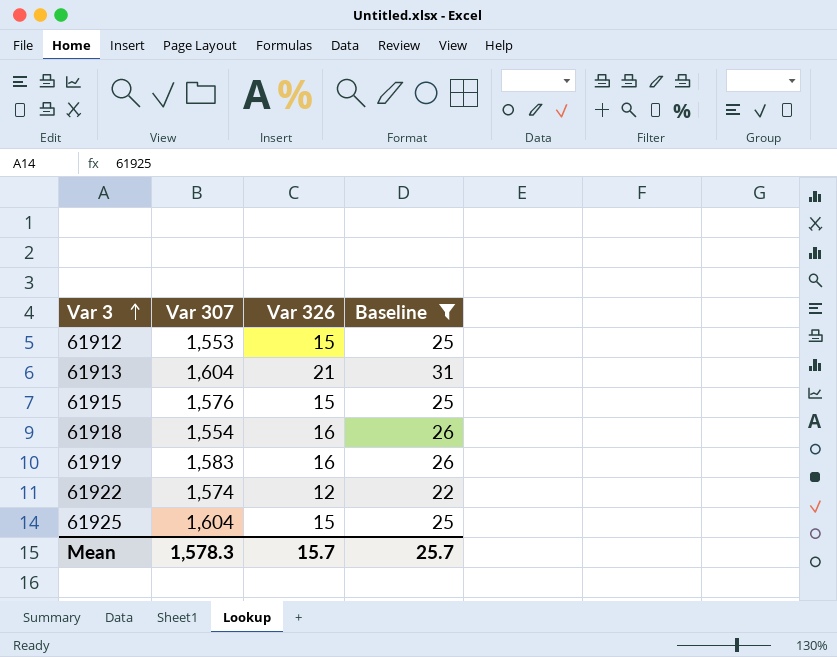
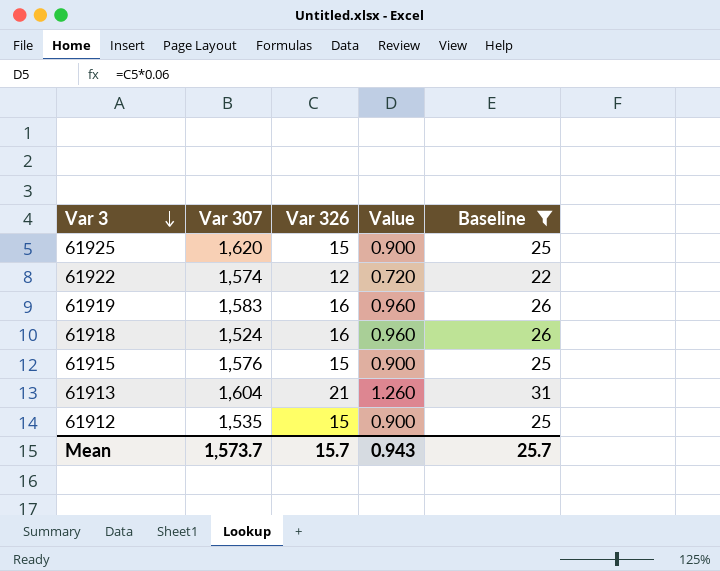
row order: Var 3 ascending -> Var 3 descending
column Value | formula: none -> [Var 326] * 0.06
61925 | Var 307: 1,604 -> 1,620
61918 | Var 307: 1,554 -> 1,524
61912 | Var 307: 1,553 -> 1,535
Mean | Var 307: 1,578.3 -> 1,573.7

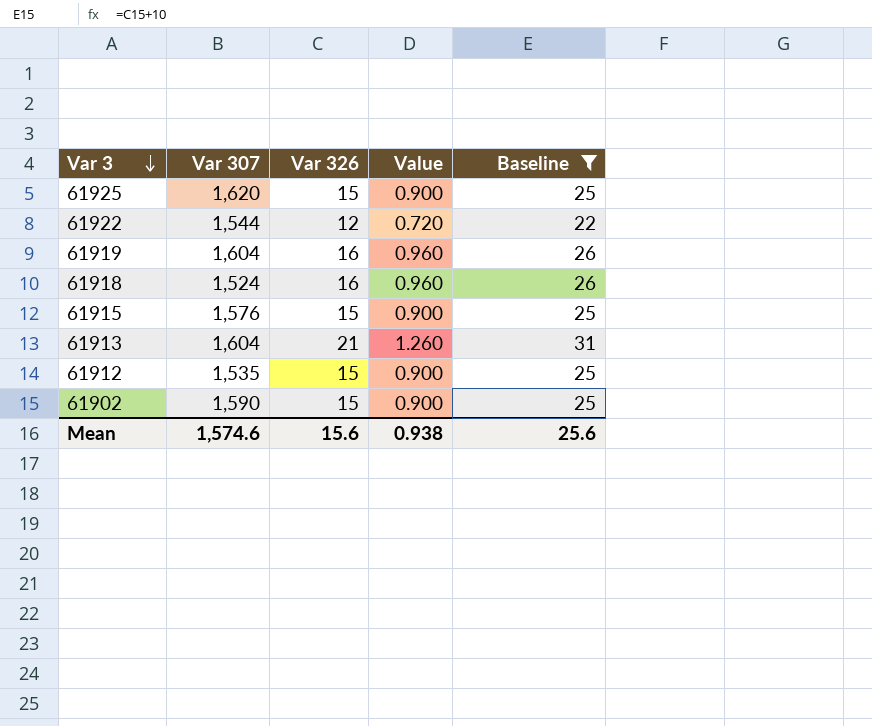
61922 | Var 307: 1,574 -> 1,544
61919 | Var 307: 1,583 -> 1,604
row 61902: none -> 1,590 | 15 | 0.900 | 25
Mean | Var 307: 1,573.7 -> 1,574.6
Mean | Var 326: 15.7 -> 15.6
Mean | Value: 0.943 -> 0.938
Mean | Baseline: 25.7 -> 25.6

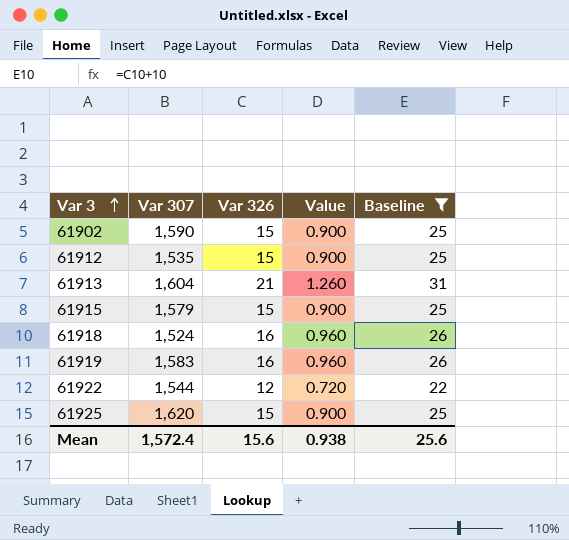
row order: Var 3 descending -> Var 3 ascending
61915 | Var 307: 1,576 -> 1,579
61919 | Var 307: 1,604 -> 1,583
Mean | Var 307: 1,574.6 -> 1,572.4

